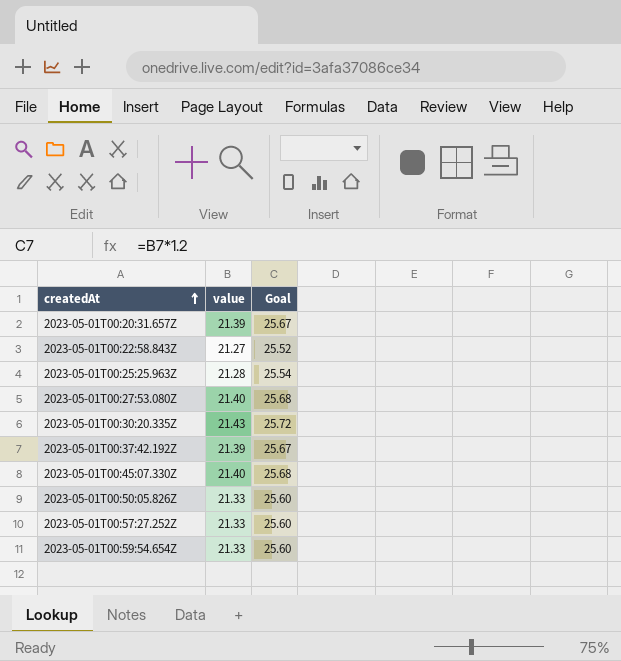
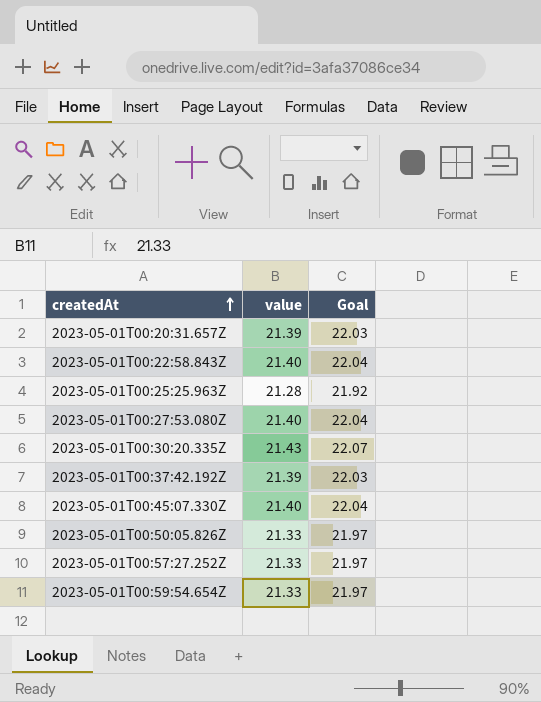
column Goal | formula: [value] * 1.2 -> [value] * 1.03
2023-05-01T00:22:58.843Z | value: 21.27 -> 21.40

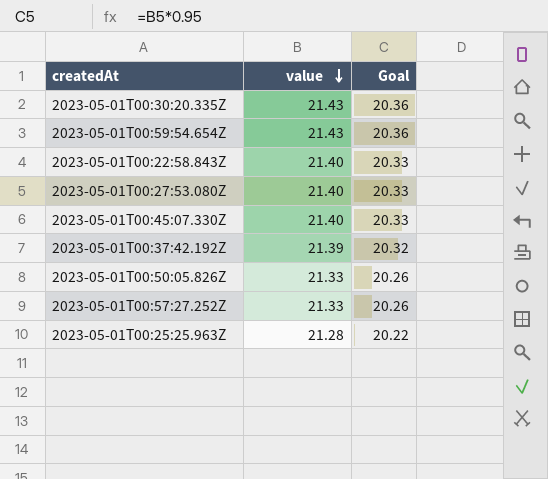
row order: createdAt ascending -> value descending
column Goal | formula: [value] * 1.03 -> [value] * 0.95
row 2023-05-01T00:20:31.657Z: 21.39 | 22.03 -> none
2023-05-01T00:59:54.654Z | value: 21.33 -> 21.43

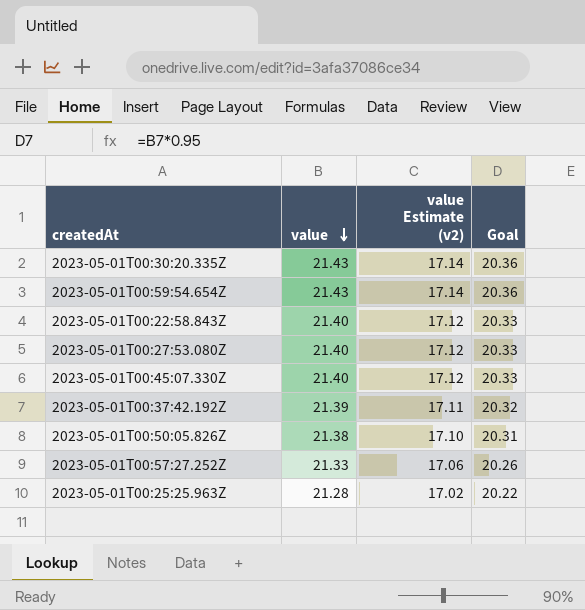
column value Estimate (v2) | formula: none -> [value] * 0.8
2023-05-01T00:50:05.826Z | value: 21.33 -> 21.38
2023-05-01T00:50:05.826Z | Goal: 20.26 -> 20.31

